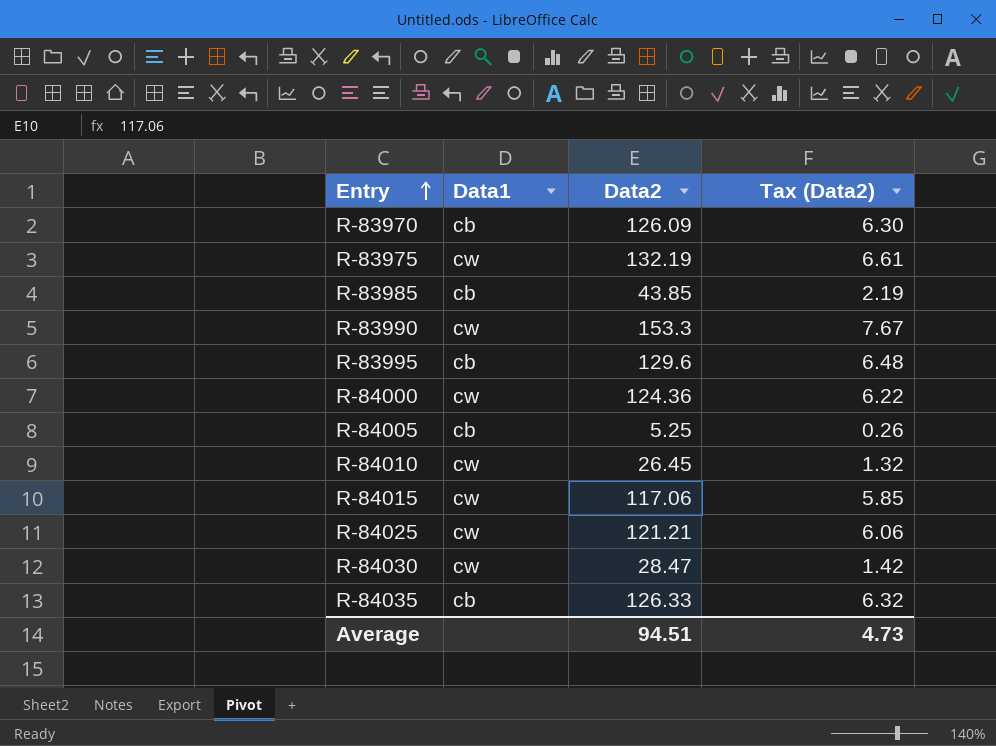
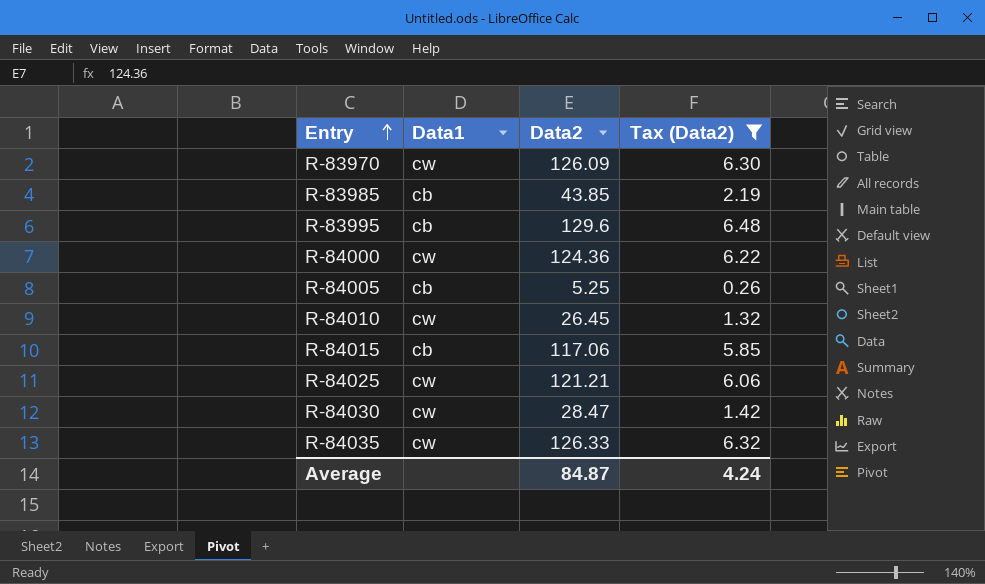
filter: none -> Tax (Data2) <= 6.48
R-83970 | Data1: cb -> cw
R-84015 | Data1: cw -> cb
R-84035 | Data1: cb -> cw
Average | Data2: 94.51 -> 84.87
Average | Tax (Data2): 4.73 -> 4.24

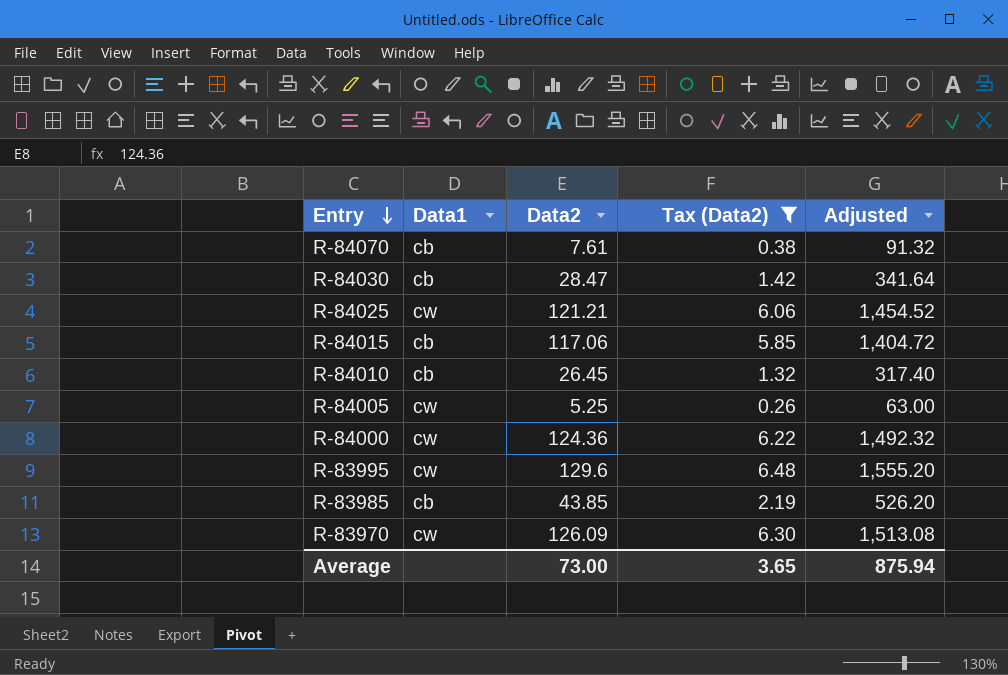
row order: Entry ascending -> Entry descending
column Adjusted | formula: none -> [Data2] * 12
row R-84035: cw | 126.33 | 6.32 -> none
row R-84070: none -> cb | 7.61 | 0.38 | 91.32
R-84030 | Data1: cw -> cb
R-84010 | Data1: cw -> cb
R-84005 | Data1: cb -> cw
R-83995 | Data1: cb -> cw
Average | Data2: 84.87 -> 73.00
Average | Tax (Data2): 4.24 -> 3.65

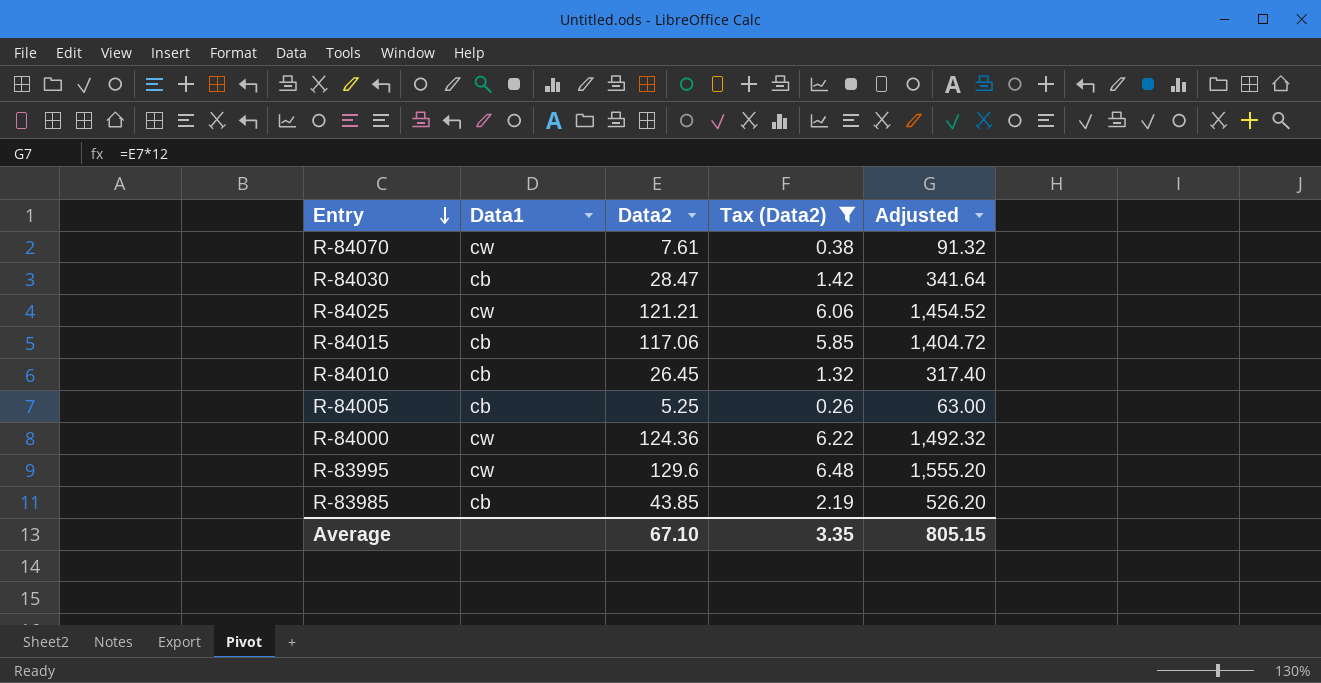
row R-83970: cw | 126.09 | 6.30 | 1,513.08 -> none
R-84070 | Data1: cb -> cw
R-84005 | Data1: cw -> cb
Average | Data2: 73.00 -> 67.10
Average | Tax (Data2): 3.65 -> 3.35
Average | Adjusted: 875.94 -> 805.15

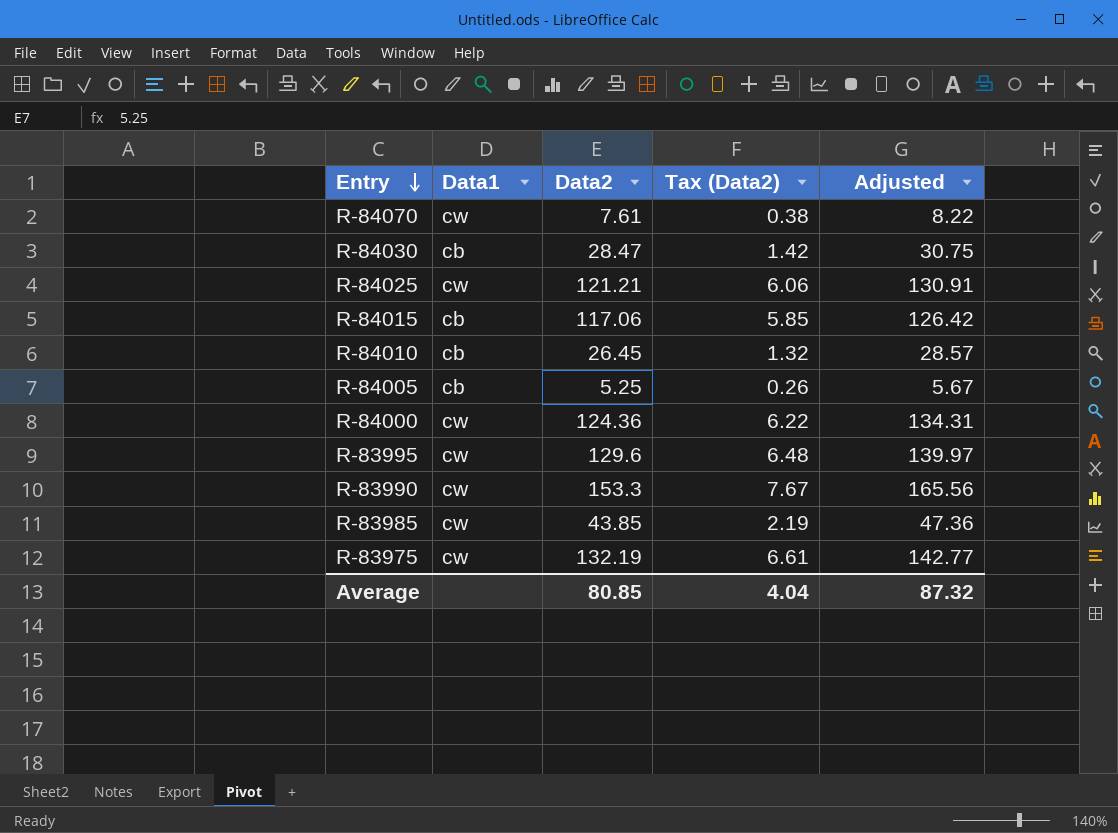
filter: Tax (Data2) <= 6.48 -> none
column Adjusted | formula: [Data2] * 12 -> [Data2] * 1.08
R-83985 | Data1: cb -> cw
Average | Data2: 67.10 -> 80.85
Average | Tax (Data2): 3.35 -> 4.04
Average | Adjusted: 805.15 -> 87.32

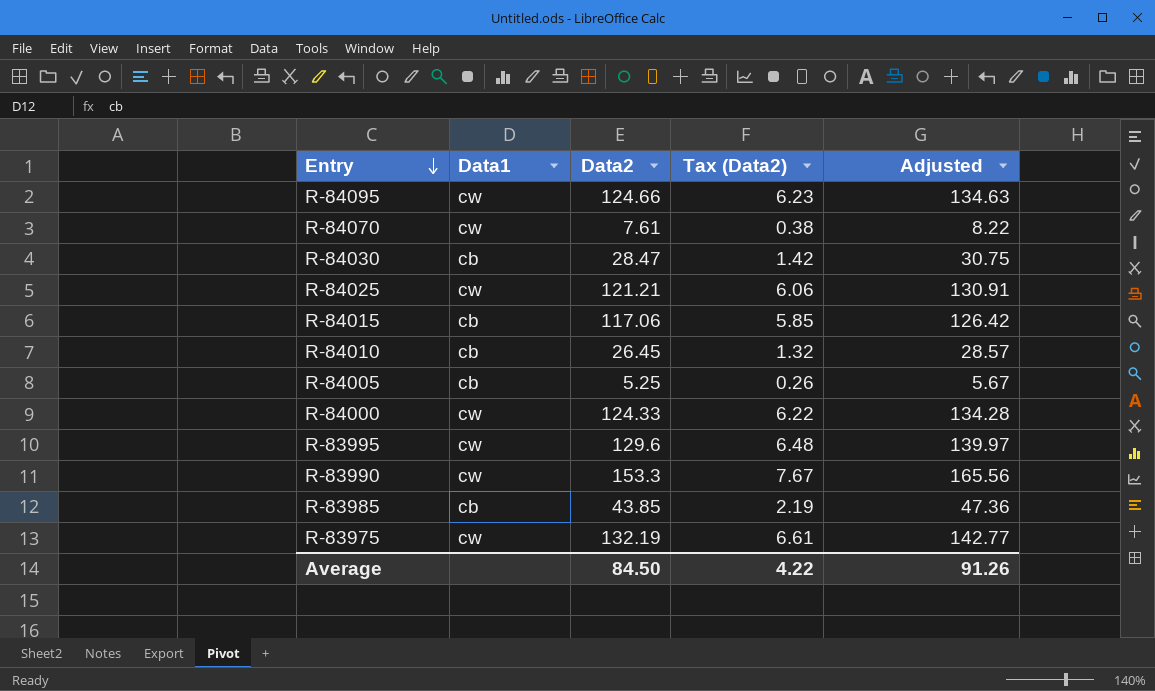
row R-84095: none -> cw | 124.66 | 6.23 | 134.63
R-84000 | Data2: 124.36 -> 124.33
R-84000 | Adjusted: 134.31 -> 134.28
R-83985 | Data1: cw -> cb
Average | Data2: 80.85 -> 84.50
Average | Tax (Data2): 4.04 -> 4.22
Average | Adjusted: 87.32 -> 91.26

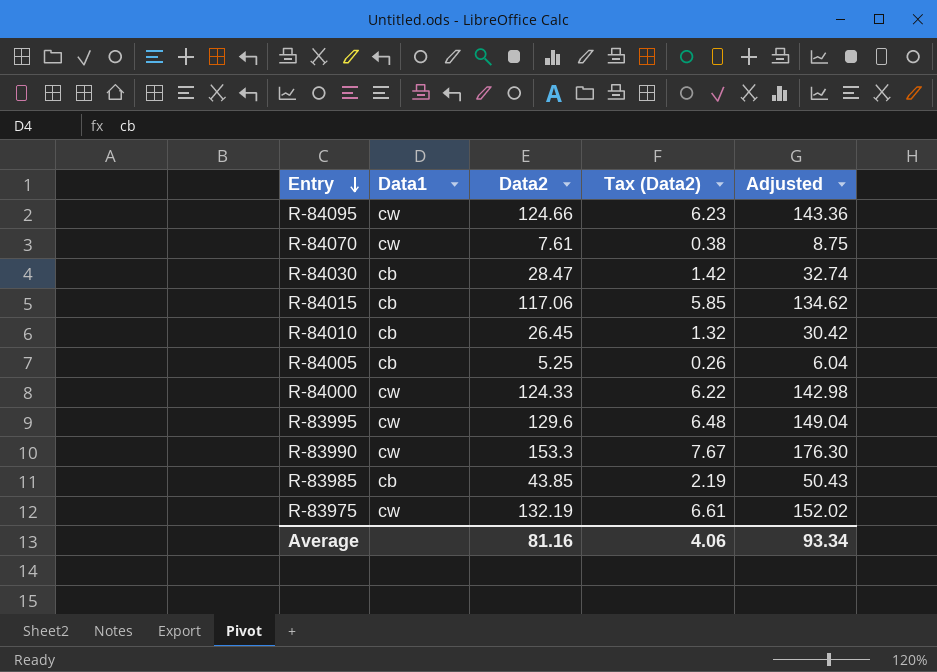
column Adjusted | formula: [Data2] * 1.08 -> [Data2] * 1.15
row R-84025: cw | 121.21 | 6.06 | 130.91 -> none
Average | Data2: 84.50 -> 81.16
Average | Tax (Data2): 4.22 -> 4.06
Average | Adjusted: 91.26 -> 93.34

